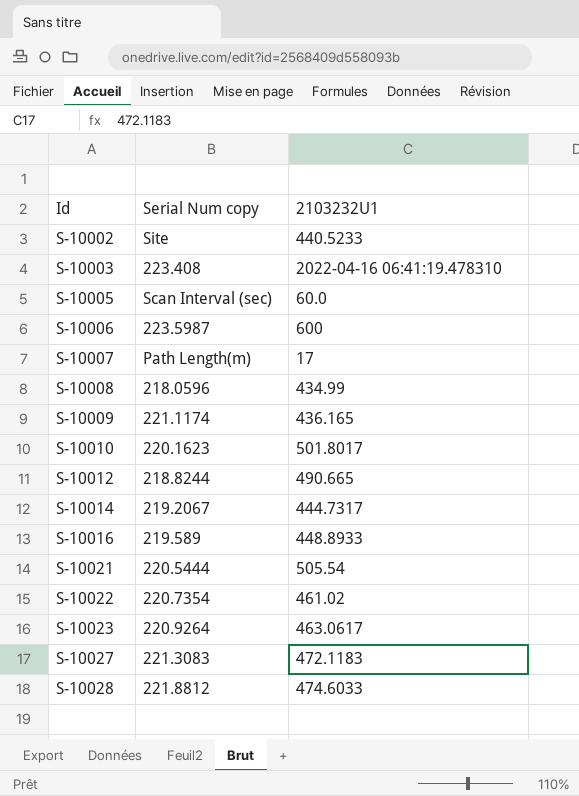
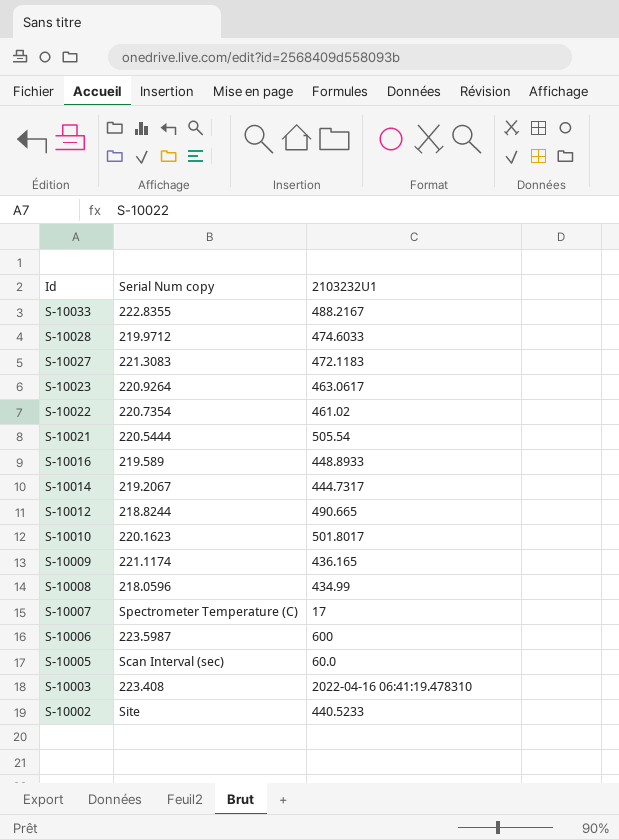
row order: Id ascending -> Id descending
row S-10033: none -> 222.8355 | 488.2167
S-10028 | Serial Num copy: 221.8812 -> 219.9712
S-10007 | Serial Num copy: Path Length(m) -> Spectrometer Temperature (C)

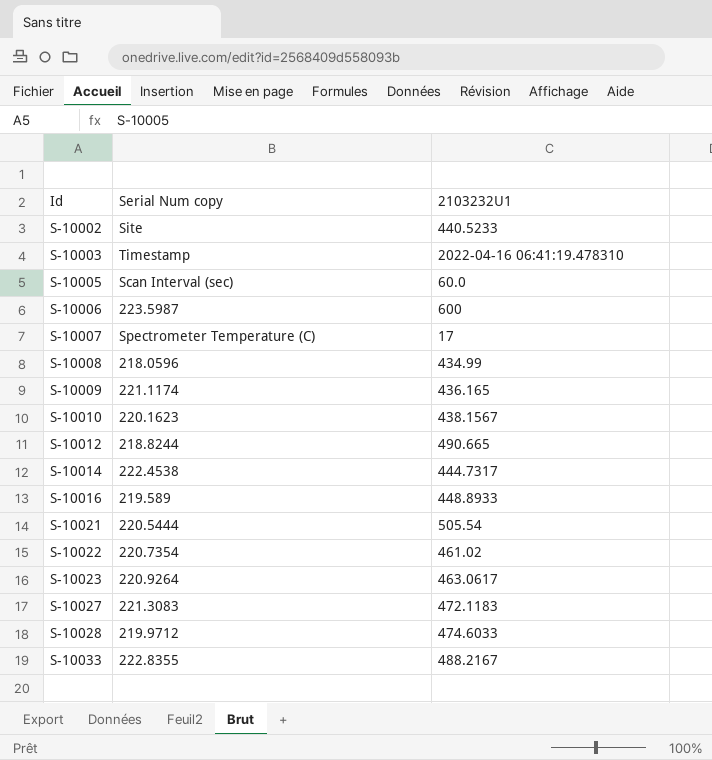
row order: Id descending -> Id ascending
S-10003 | Serial Num copy: 223.408 -> Timestamp
S-10010 | 2103232U1: 501.8017 -> 438.1567
S-10014 | Serial Num copy: 219.2067 -> 222.4538

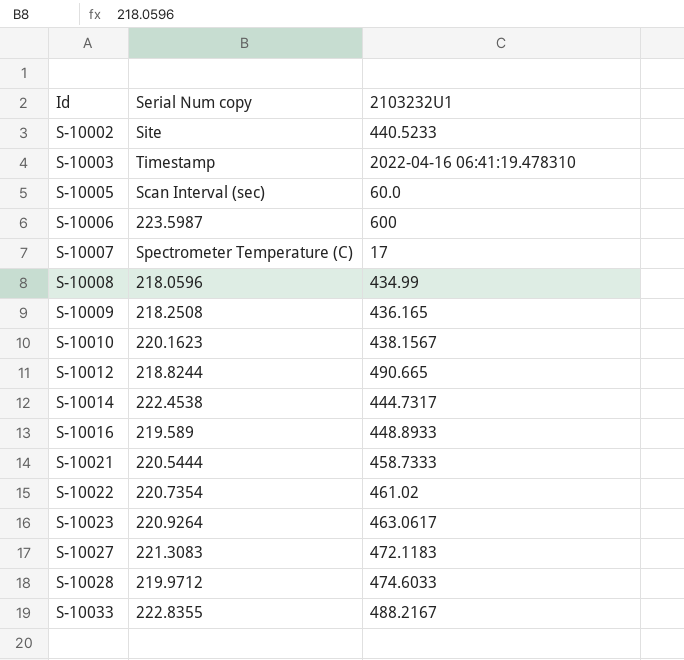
S-10009 | Serial Num copy: 221.1174 -> 218.2508
S-10021 | 2103232U1: 505.54 -> 458.7333

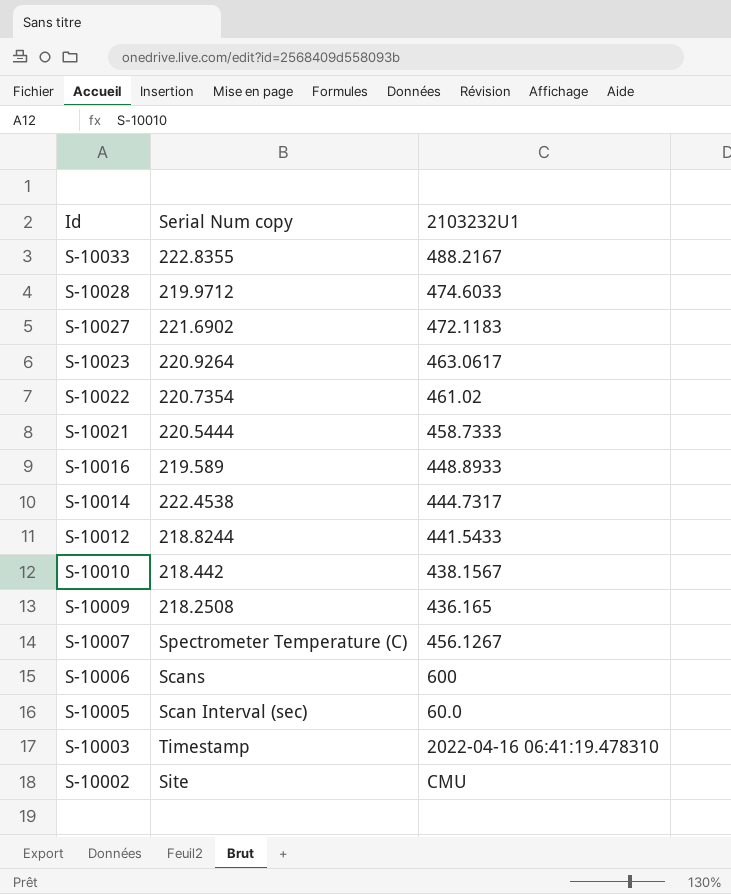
row order: Id ascending -> Id descending
row S-10008: 218.0596 | 434.99 -> none
S-10027 | Serial Num copy: 221.3083 -> 221.6902
S-10012 | 2103232U1: 490.665 -> 441.5433
S-10010 | Serial Num copy: 220.1623 -> 218.442
S-10007 | 2103232U1: 17 -> 456.1267
S-10006 | Serial Num copy: 223.5987 -> Scans
S-10002 | 2103232U1: 440.5233 -> CMU

